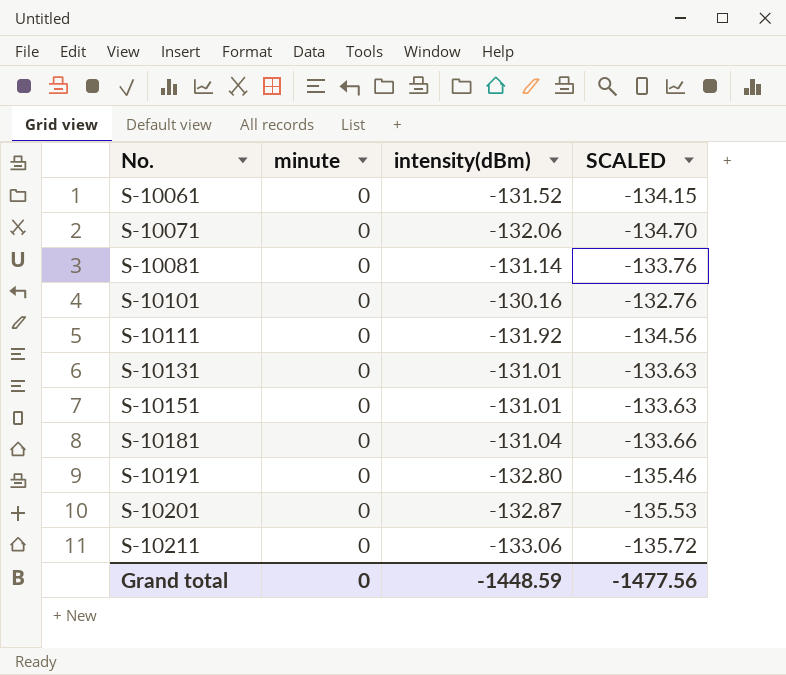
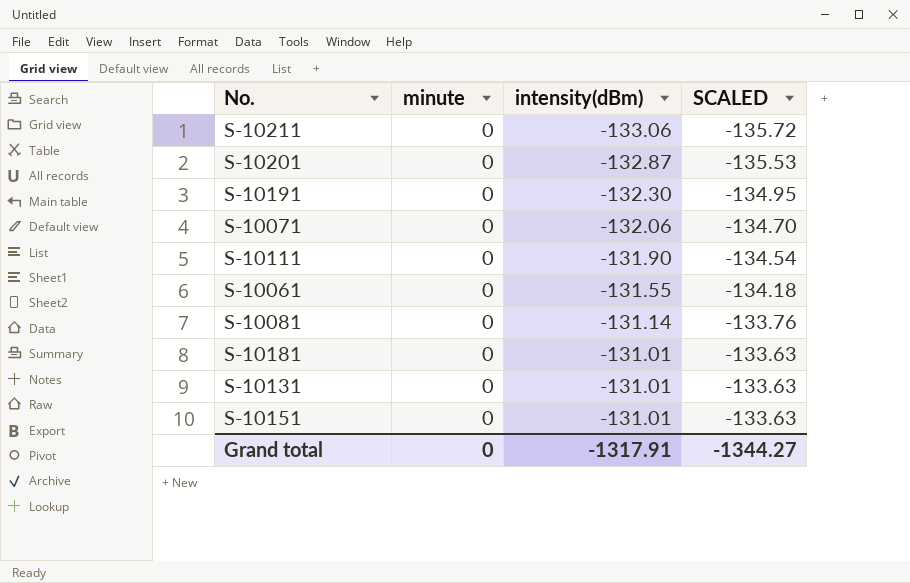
row order: No. ascending -> intensity(dBm) ascending
row S-10101: 0 | -130.16 | -132.76 -> none
S-10191 | intensity(dBm): -132.80 -> -132.30
S-10191 | SCALED: -135.46 -> -134.95
S-10111 | intensity(dBm): -131.92 -> -131.90
S-10111 | SCALED: -134.56 -> -134.54
S-10061 | intensity(dBm): -131.52 -> -131.55
S-10061 | SCALED: -134.15 -> -134.18
S-10181 | intensity(dBm): -131.04 -> -131.01
S-10181 | SCALED: -133.66 -> -133.63
Grand total | intensity(dBm): -1448.59 -> -1317.91
Grand total | SCALED: -1477.56 -> -1344.27

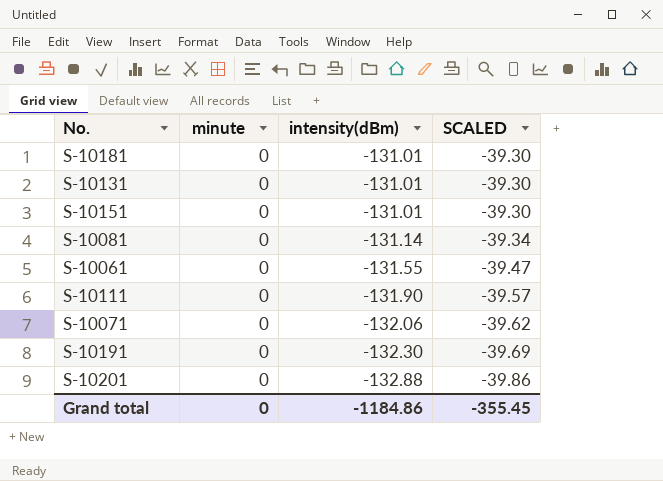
row order: intensity(dBm) ascending -> intensity(dBm) descending
column SCALED | formula: [intensity(dBm)] * 1.02 -> [intensity(dBm)] * 0.3
row S-10211: 0 | -133.06 | -135.72 -> none
S-10201 | intensity(dBm): -132.87 -> -132.88
Grand total | intensity(dBm): -1317.91 -> -1184.86
Grand total | SCALED: -1344.27 -> -355.45

